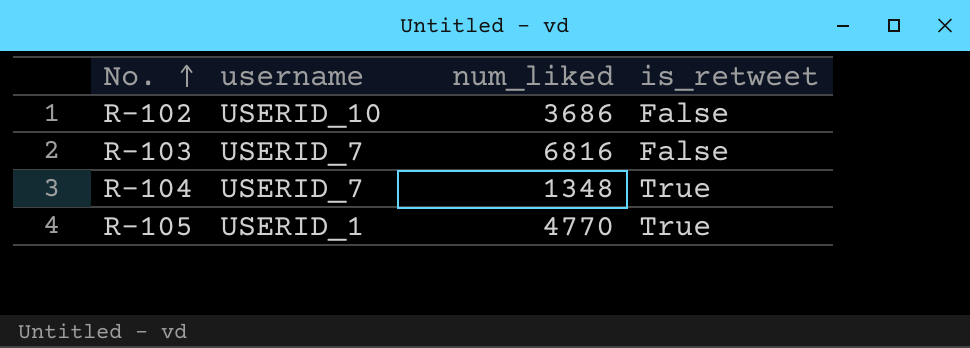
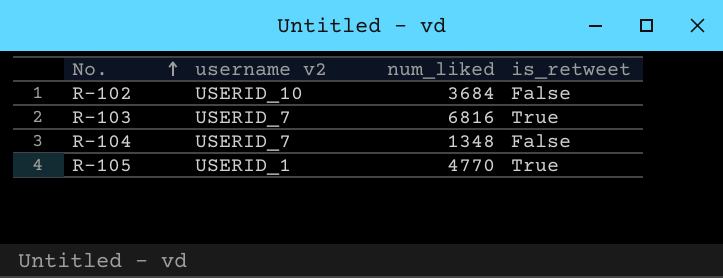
column name: username -> username v2
R-102 | num_liked: 3686 -> 3684
R-103 | is_retweet: False -> True
R-104 | is_retweet: True -> False

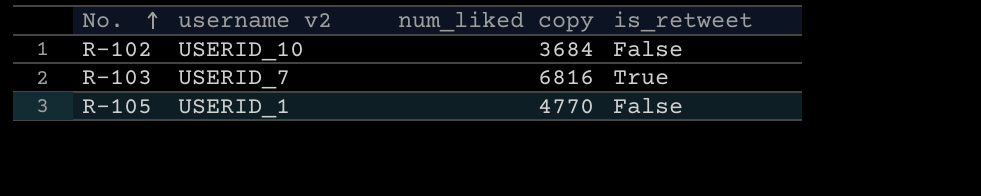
column name: num_liked -> num_liked copy
row R-104: USERID_7 | 1348 | False -> none
R-105 | is_retweet: True -> False

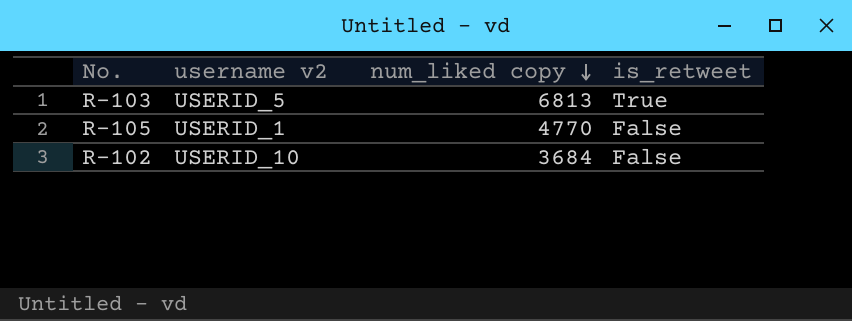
row order: No. ascending -> num_liked copy descending
R-103 | username v2: USERID_7 -> USERID_5
R-103 | num_liked copy: 6816 -> 6813

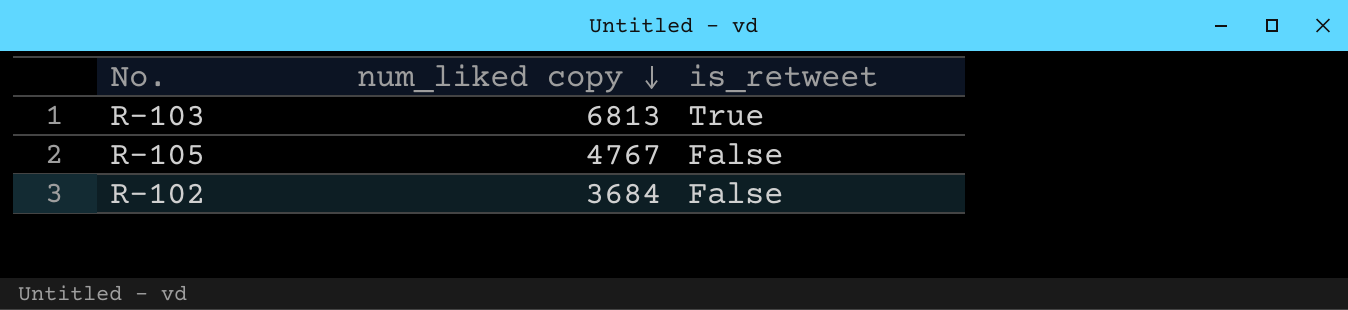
column username v2 | position: 2 -> none
R-105 | num_liked copy: 4770 -> 4767

